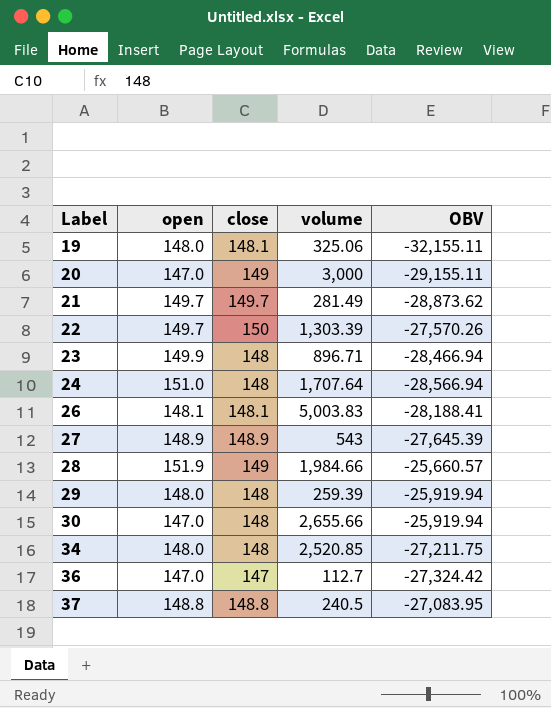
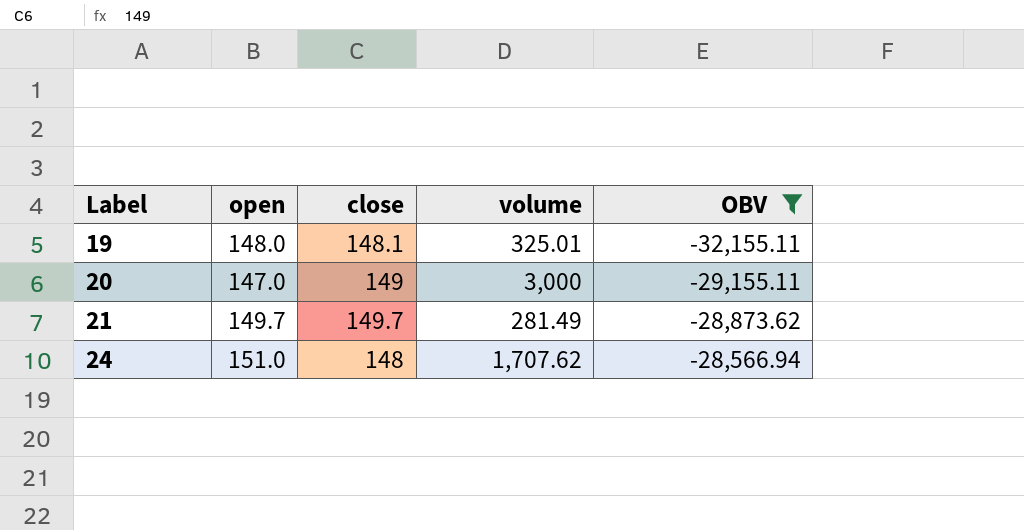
filter: none -> OBV <= -28,566.94
19 | volume: 325.06 -> 325.01
24 | volume: 1,707.64 -> 1,707.62

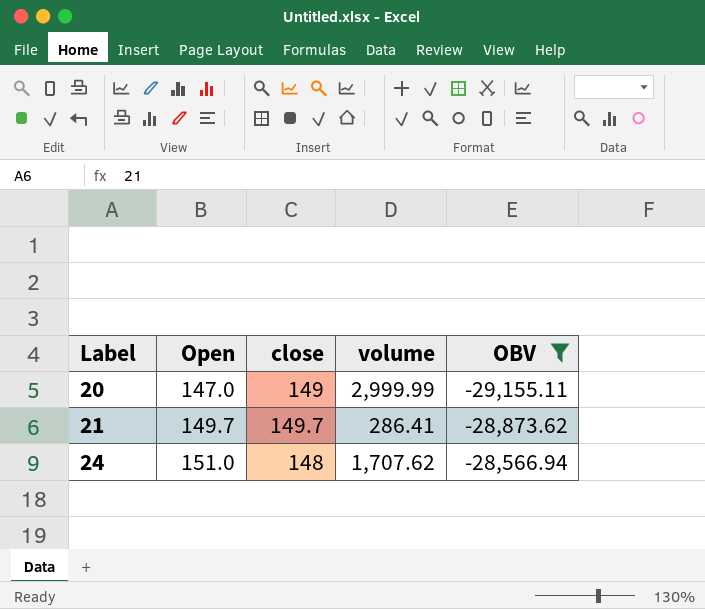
column name: open -> Open
row 19: 148.0 | 148.1 | 325.01 | -32,155.11 -> none
20 | volume: 3,000 -> 2,999.99
21 | volume: 281.49 -> 286.41

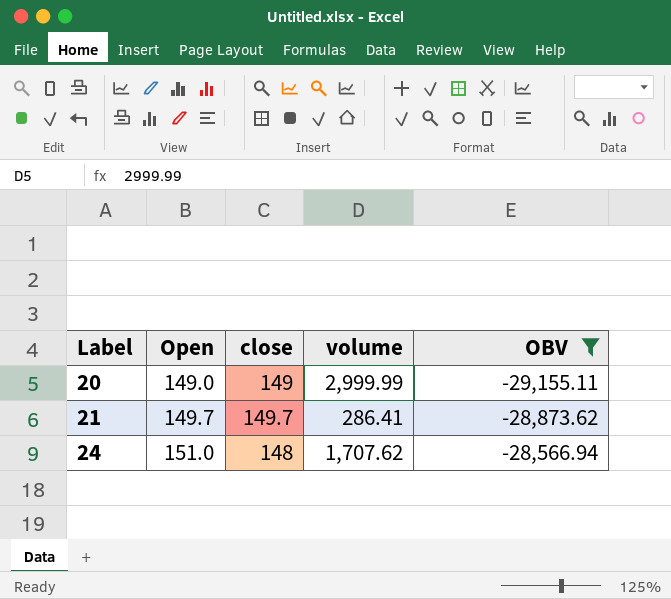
20 | Open: 147.0 -> 149.0

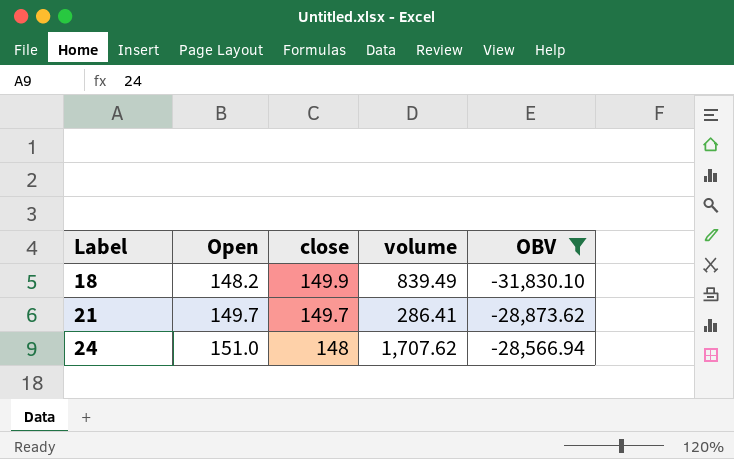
row 20: 149.0 | 149 | 2,999.99 | -29,155.11 -> none
row 18: none -> 148.2 | 149.9 | 839.49 | -31,830.10

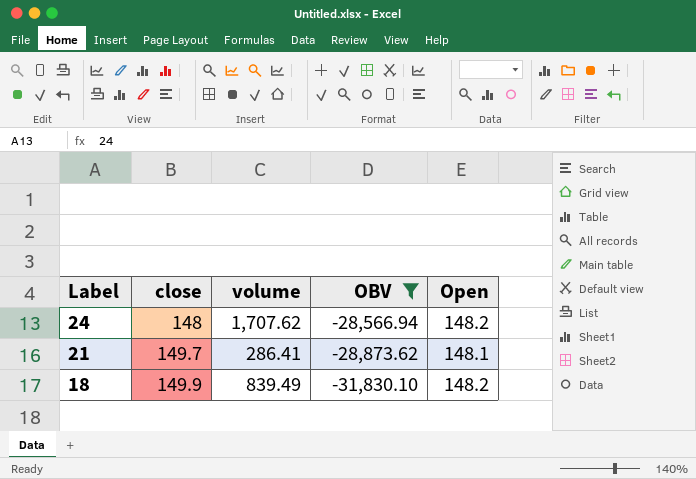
row order: Label ascending -> Label descending
column Open | position: 2 -> 5
24 | Open: 151.0 -> 148.2
21 | Open: 149.7 -> 148.1

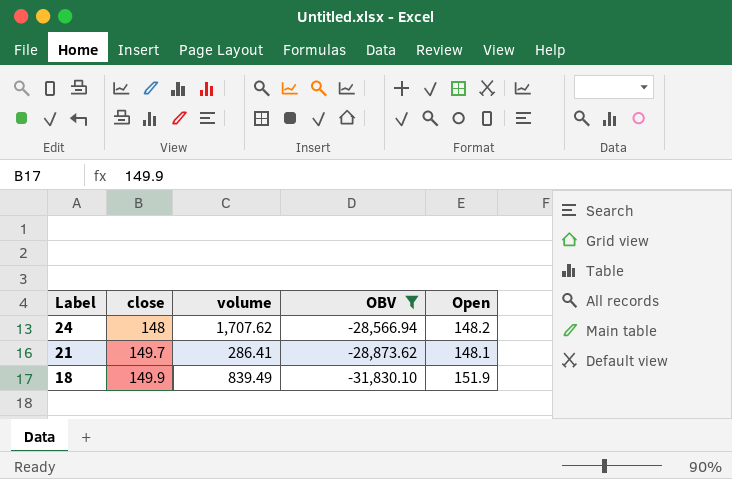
18 | Open: 148.2 -> 151.9

